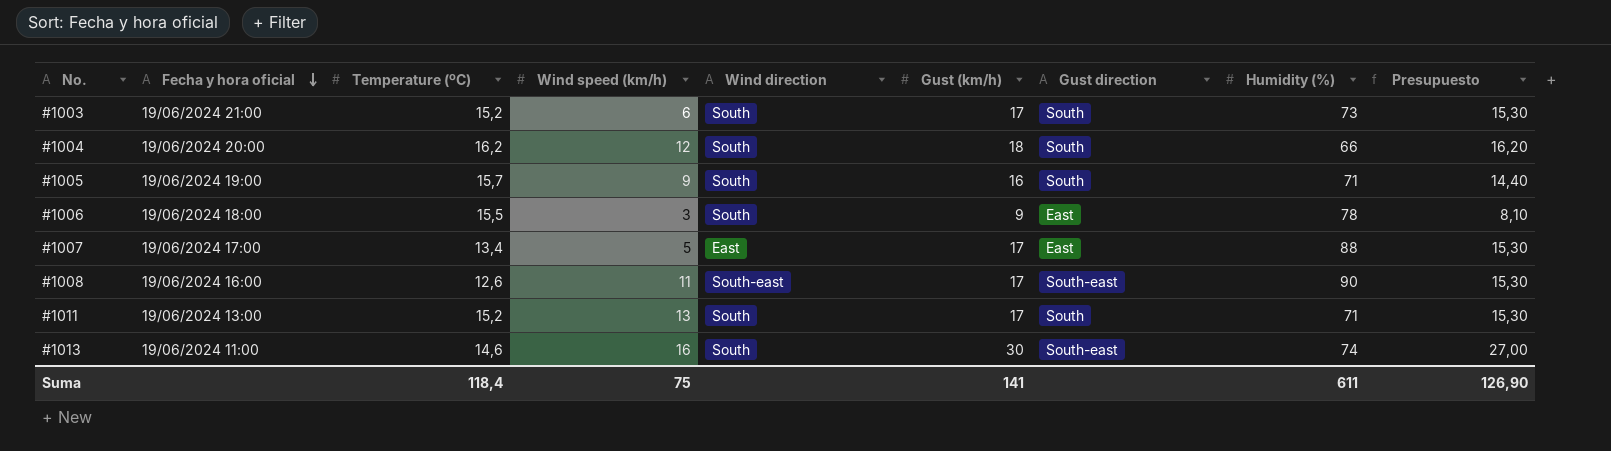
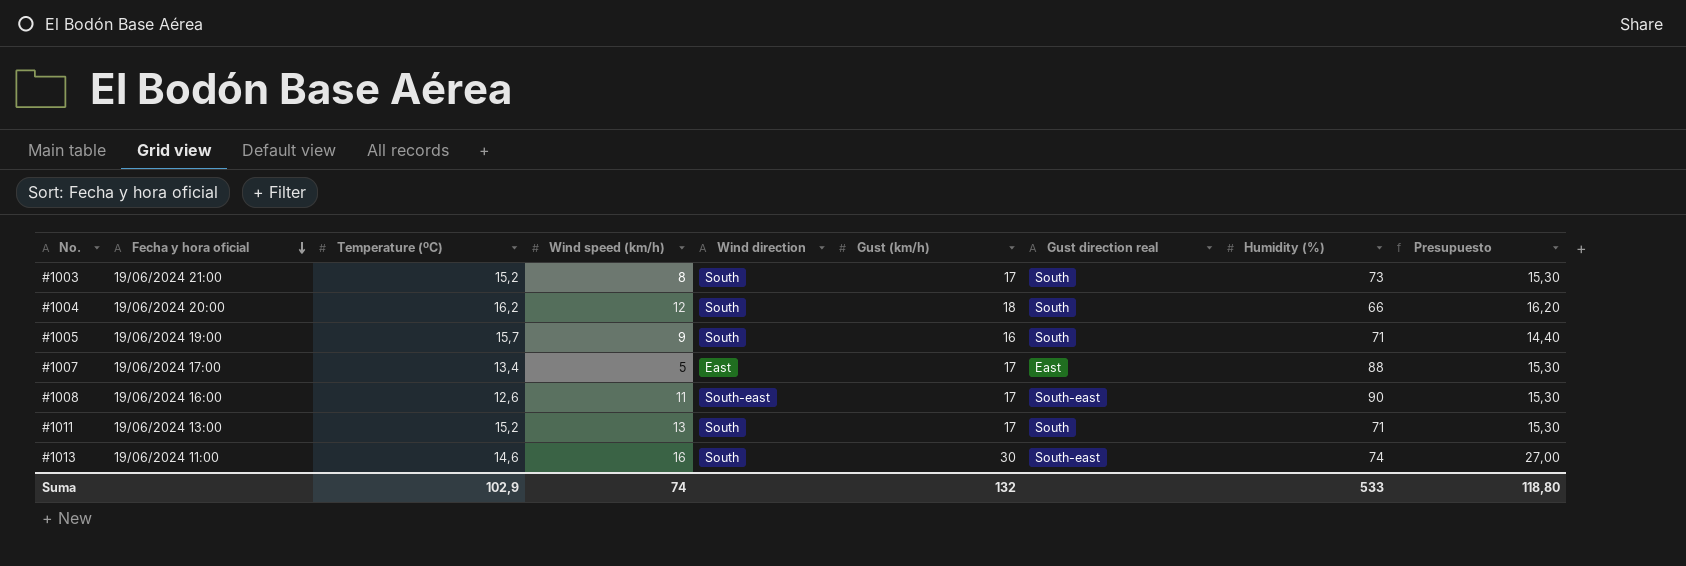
column name: Gust direction -> Gust direction real
row #1006: 19/06/2024 18:00 | 15,5 | 3 | South | 9 | East | 78 | 8,10 -> none
#1003 | Wind speed (km/h): 6 -> 8
Suma | Temperature (ºC): 118,4 -> 102,9
Suma | Wind speed (km/h): 75 -> 74
Suma | Gust (km/h): 141 -> 132
Suma | Humidity (%): 611 -> 533
Suma | Presupuesto: 126,90 -> 118,80

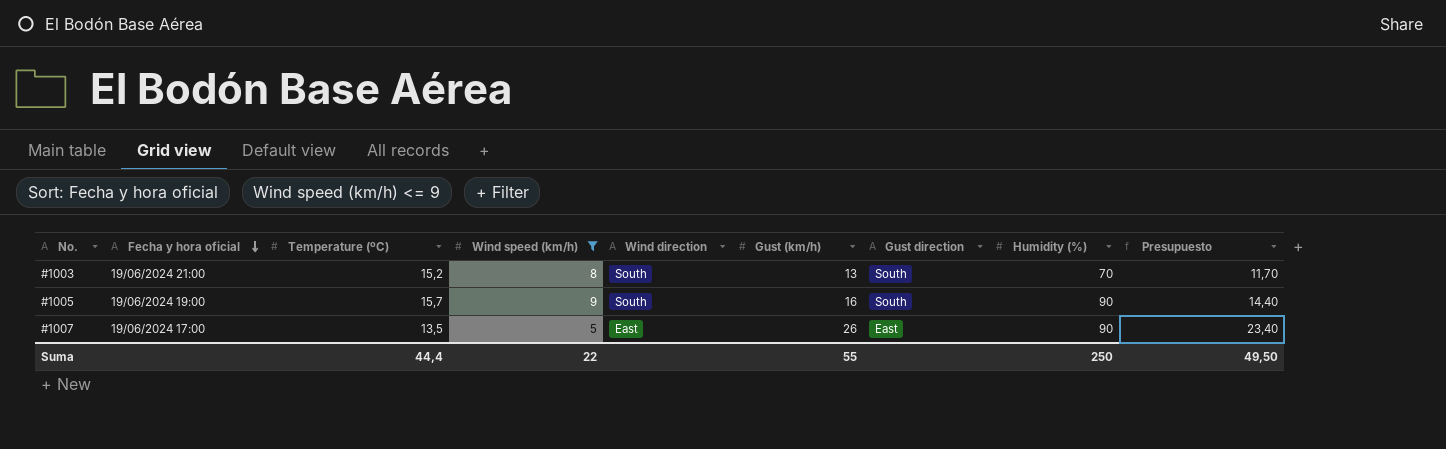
filter: none -> Wind speed (km/h) <= 9
column name: Gust direction real -> Gust direction
#1003 | Gust (km/h): 17 -> 13
#1003 | Humidity (%): 73 -> 70
#1003 | Presupuesto: 15,30 -> 11,70
#1005 | Humidity (%): 71 -> 90
#1007 | Temperature (ºC): 13,4 -> 13,5
#1007 | Gust (km/h): 17 -> 26
#1007 | Humidity (%): 88 -> 90
#1007 | Presupuesto: 15,30 -> 23,40
Suma | Temperature (ºC): 102,9 -> 44,4
Suma | Wind speed (km/h): 74 -> 22
Suma | Gust (km/h): 132 -> 55
Suma | Humidity (%): 533 -> 250
Suma | Presupuesto: 118,80 -> 49,50

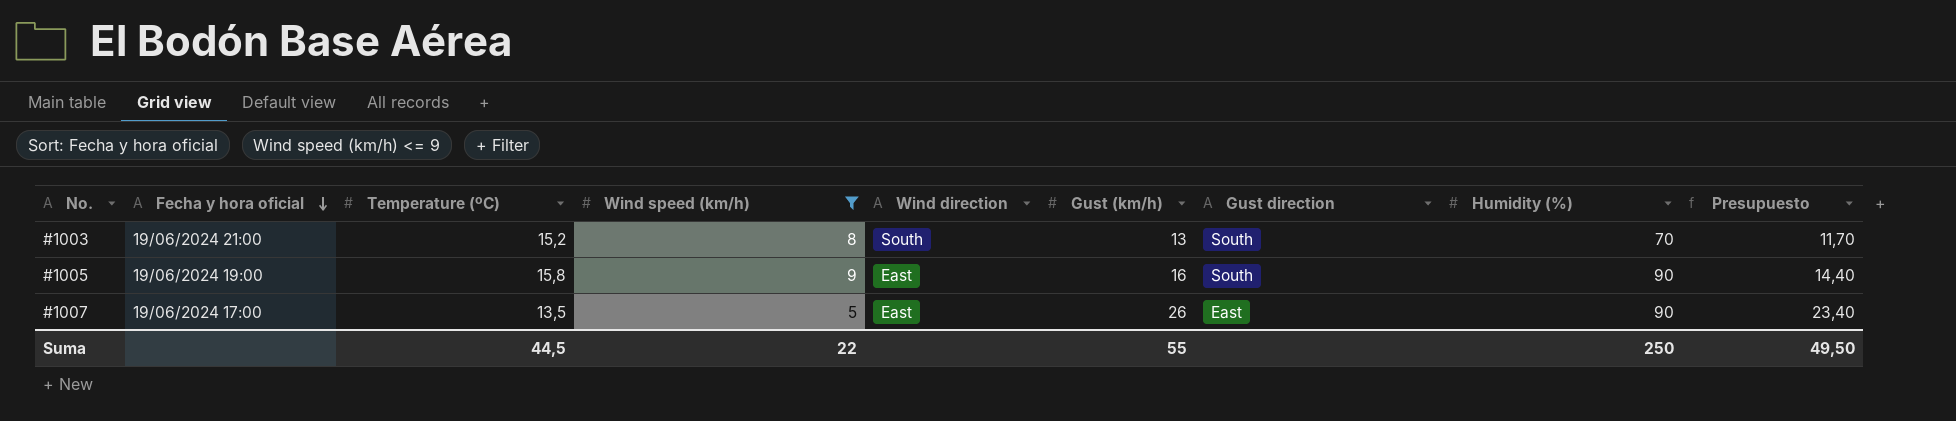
#1005 | Temperature (ºC): 15,7 -> 15,8
#1005 | Wind direction: South -> East
Suma | Temperature (ºC): 44,4 -> 44,5

